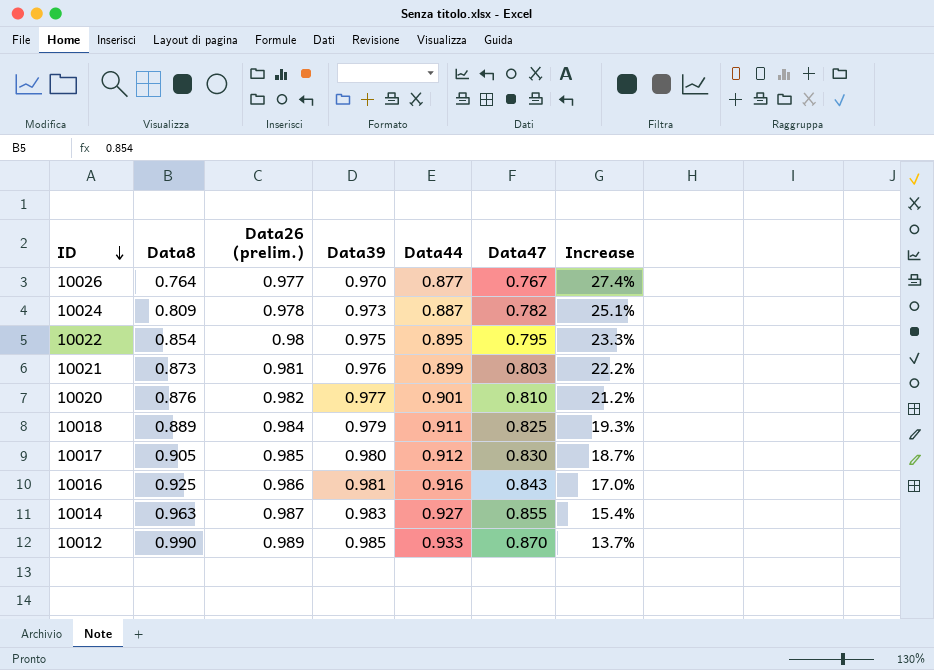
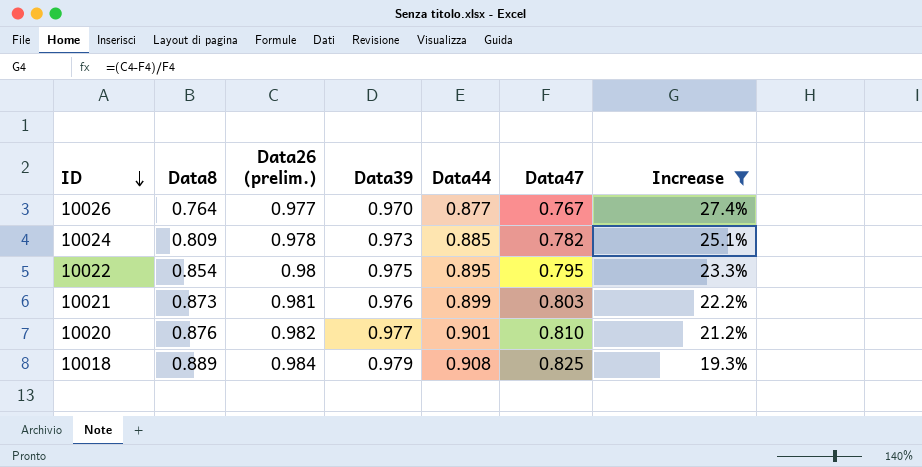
filter: none -> Increase >= 19.3%
10024 | Data44: 0.887 -> 0.885
10018 | Data44: 0.911 -> 0.908

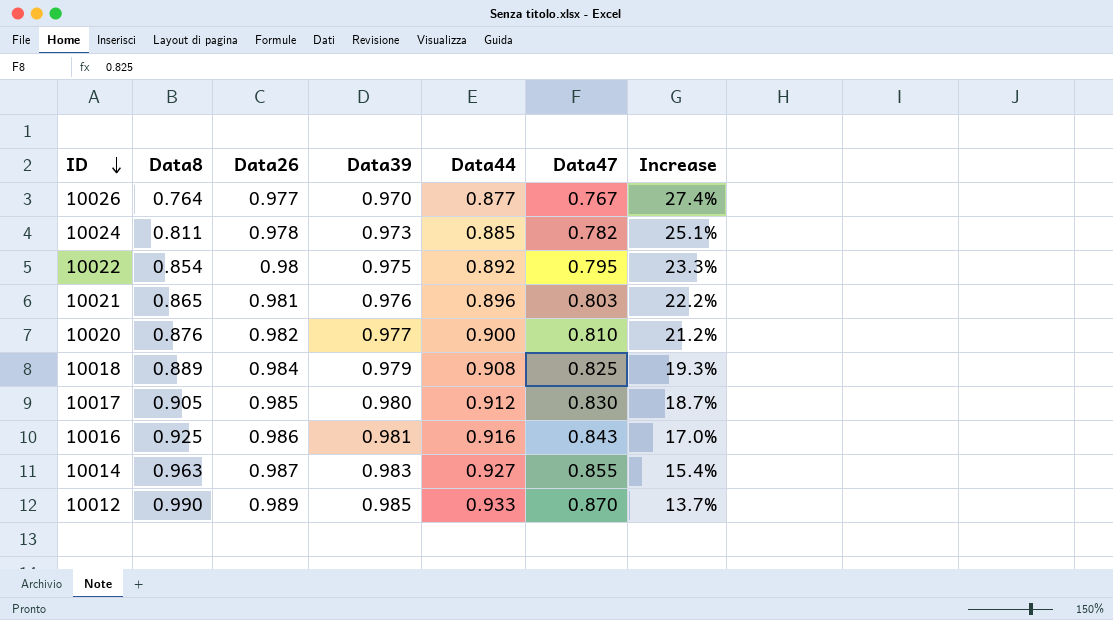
filter: Increase >= 19.3% -> none
column name: Data26 (prelim.) -> Data26
10024 | Data8: 0.809 -> 0.811
10022 | Data44: 0.895 -> 0.892
10021 | Data8: 0.873 -> 0.865
10021 | Data44: 0.899 -> 0.896
10020 | Data44: 0.901 -> 0.900

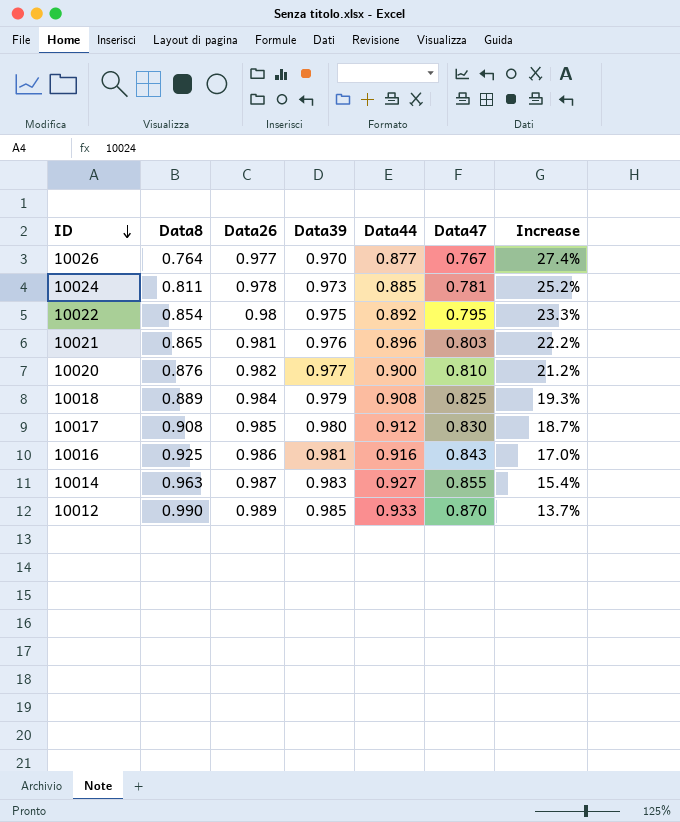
10024 | Data47: 0.782 -> 0.781
10024 | Increase: 25.1% -> 25.2%
10017 | Data8: 0.905 -> 0.908

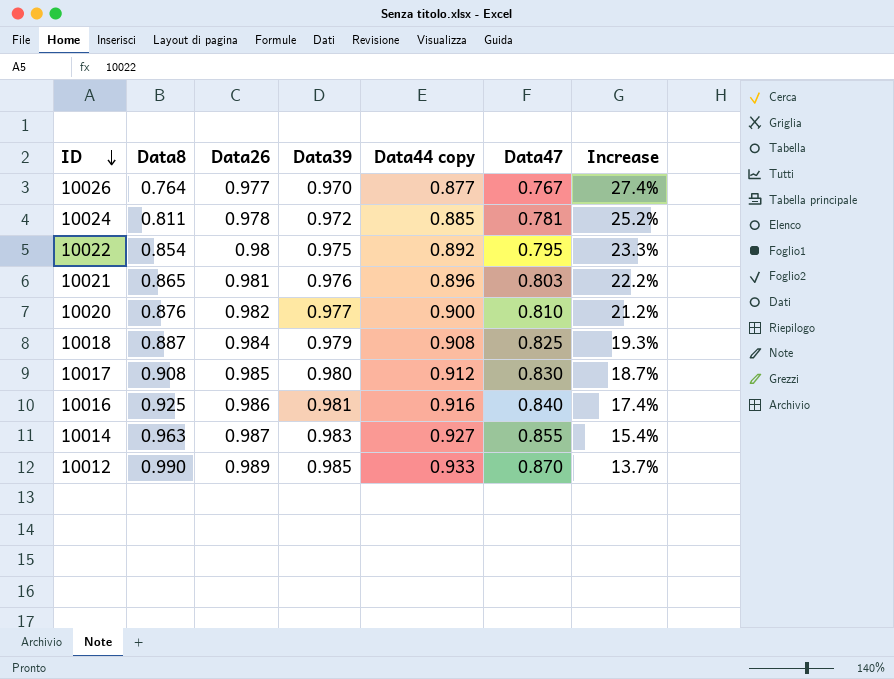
column name: Data44 -> Data44 copy
10024 | Data39: 0.973 -> 0.972
10018 | Data8: 0.889 -> 0.887
10016 | Data47: 0.843 -> 0.840
10016 | Increase: 17.0% -> 17.4%

